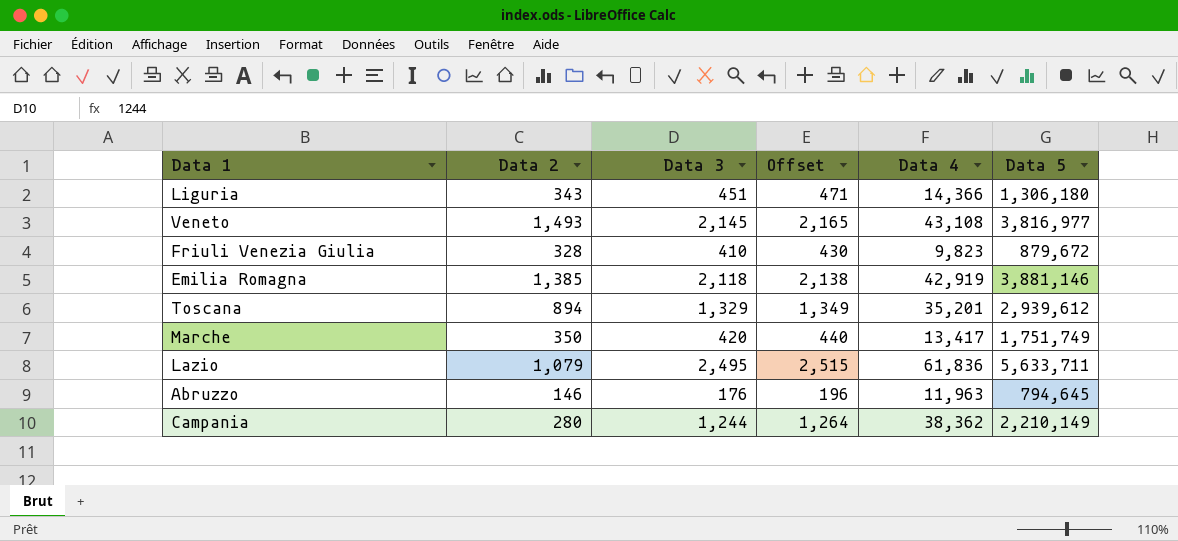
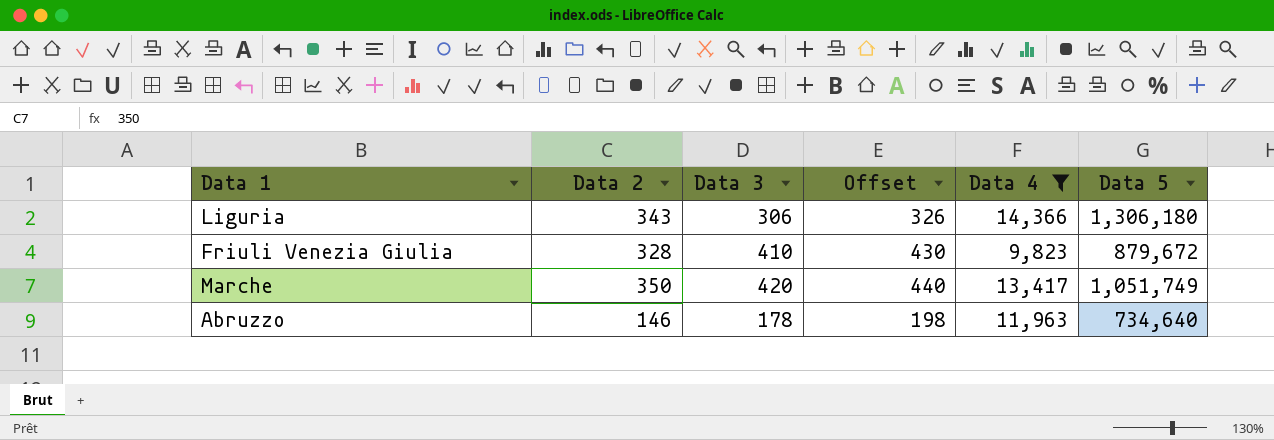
filter: none -> Data 4 <= 14,366
Liguria | Data 3: 451 -> 306
Liguria | Offset: 471 -> 326
Marche | Data 5: 1,751,749 -> 1,051,749
Abruzzo | Data 3: 176 -> 178
Abruzzo | Offset: 196 -> 198
Abruzzo | Data 5: 794,645 -> 734,640

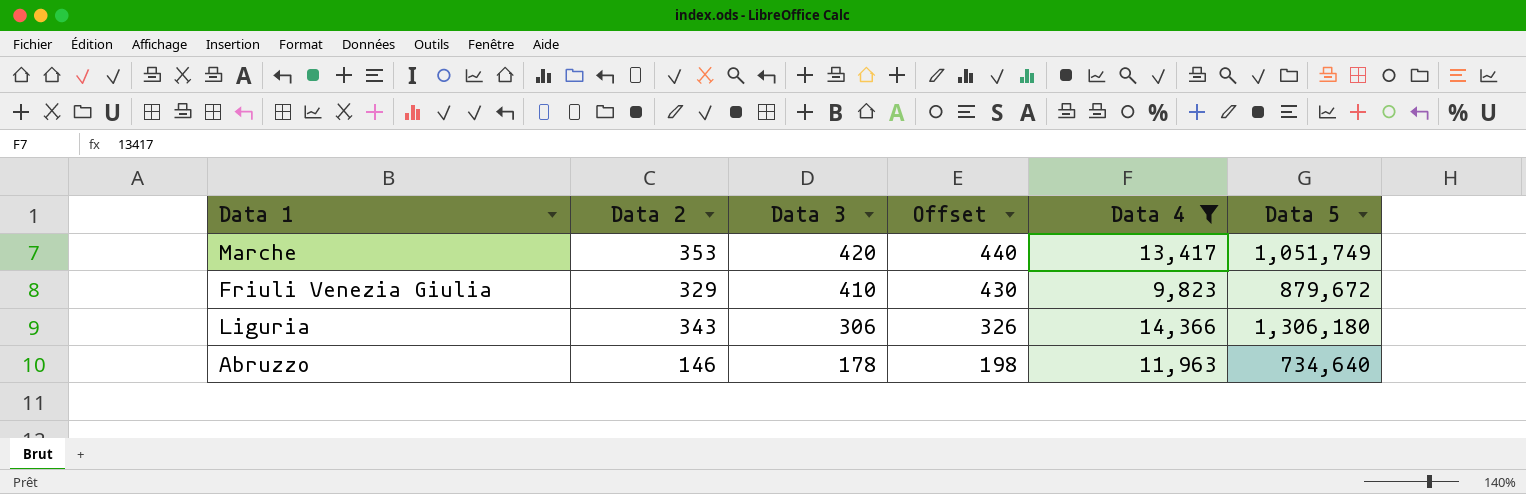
row order: none -> Data 3 descending
Marche | Data 2: 350 -> 353
Friuli Venezia Giulia | Data 2: 328 -> 329

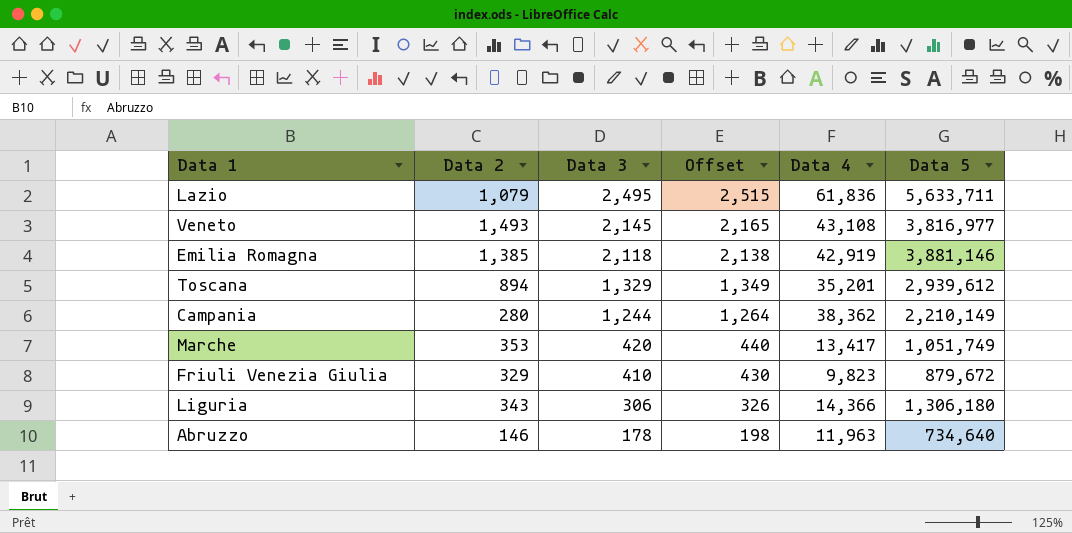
filter: Data 4 <= 14,366 -> none

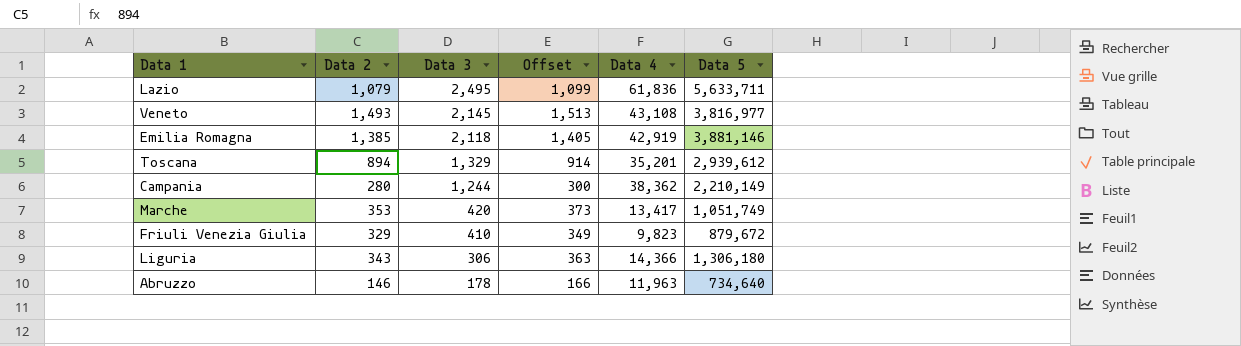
column Offset | formula: [Data 3] + 20 -> [Data 2] + 20

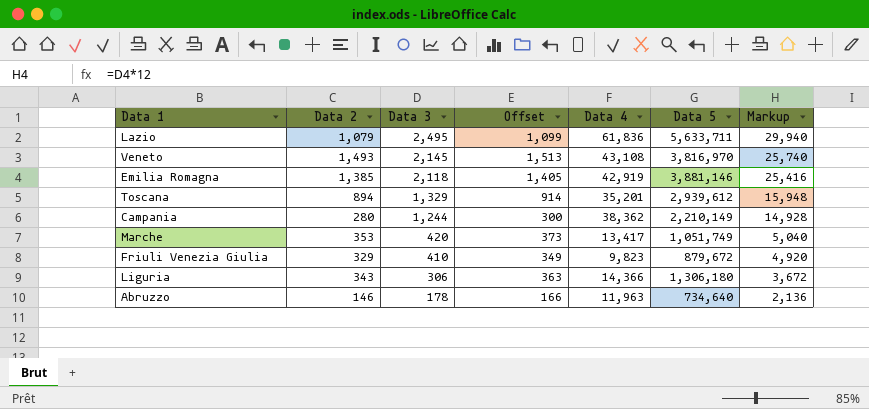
column Markup | formula: none -> [Data 3] * 12
Veneto | Data 5: 3,816,977 -> 3,816,970

